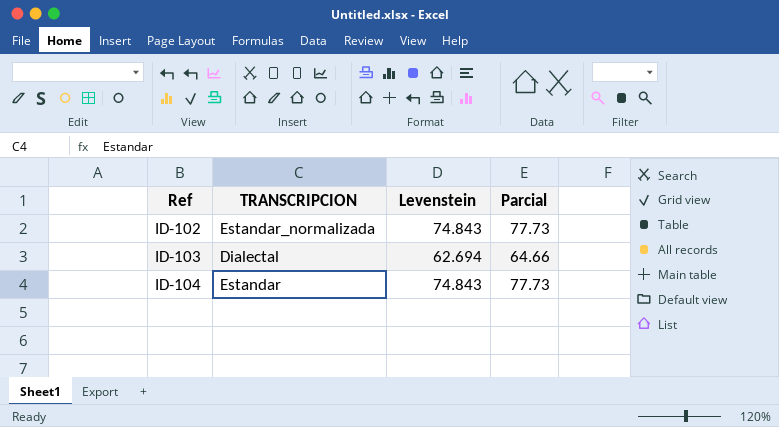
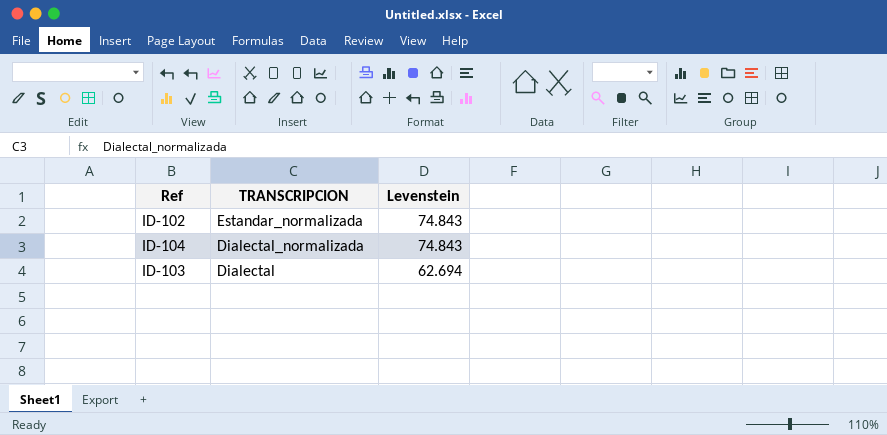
row order: Ref ascending -> TRANSCRIPCION descending
column Parcial | position: 4 -> none
ID-104 | TRANSCRIPCION: Estandar -> Dialectal_normalizada

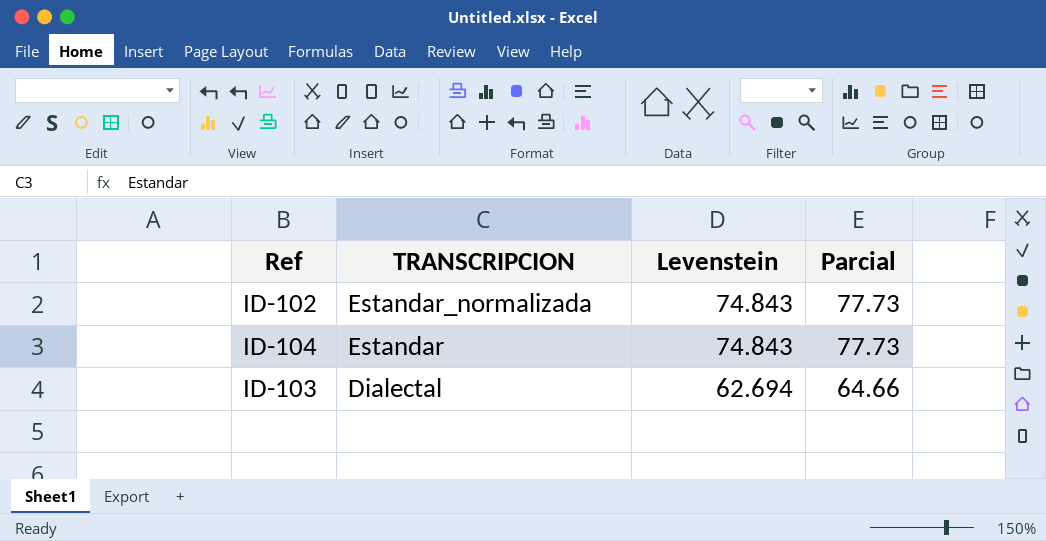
column Parcial | position: none -> 4
ID-104 | TRANSCRIPCION: Dialectal_normalizada -> Estandar

